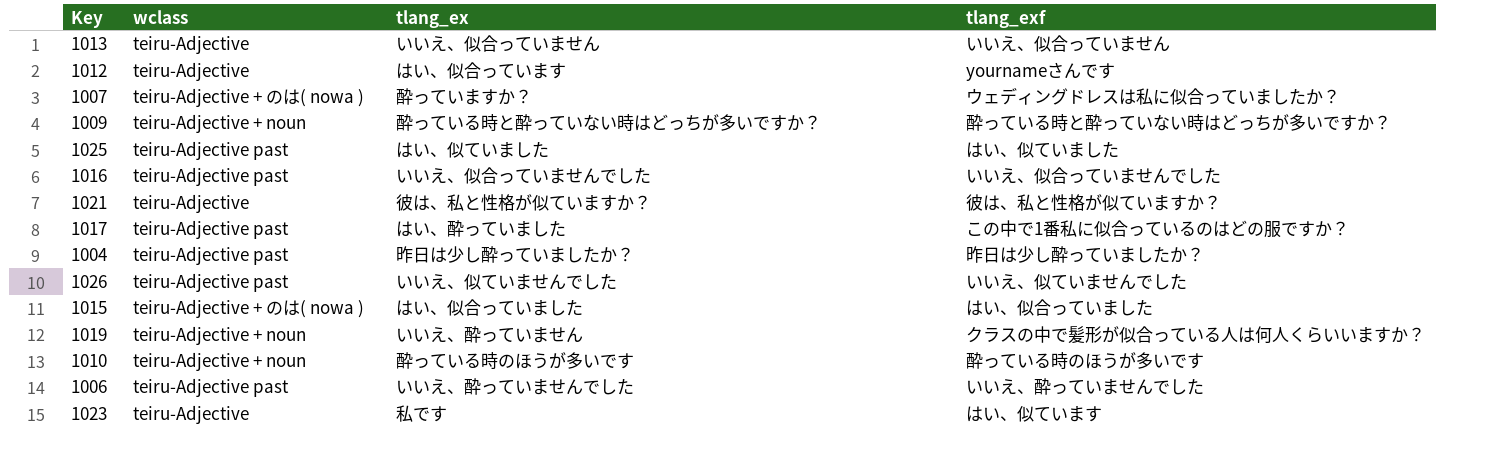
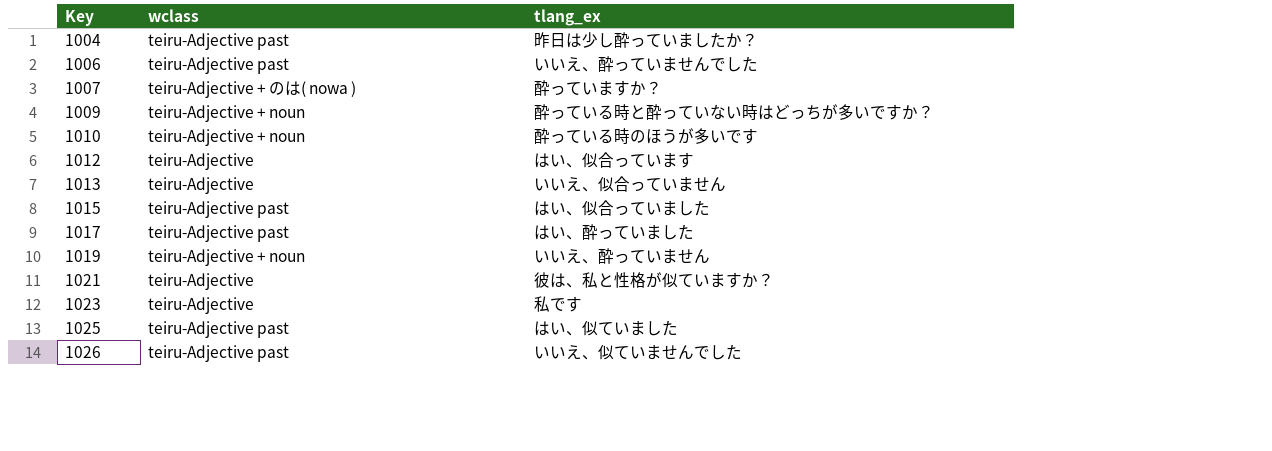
row order: none -> Key ascending
column tlang_exf | position: 4 -> none
row 1016: teiru-Adjective past | いいえ、似合っていませんでした | いいえ、似合っていませんでした -> none
1015 | wclass: teiru-Adjective + のは( nowa ) -> teiru-Adjective past

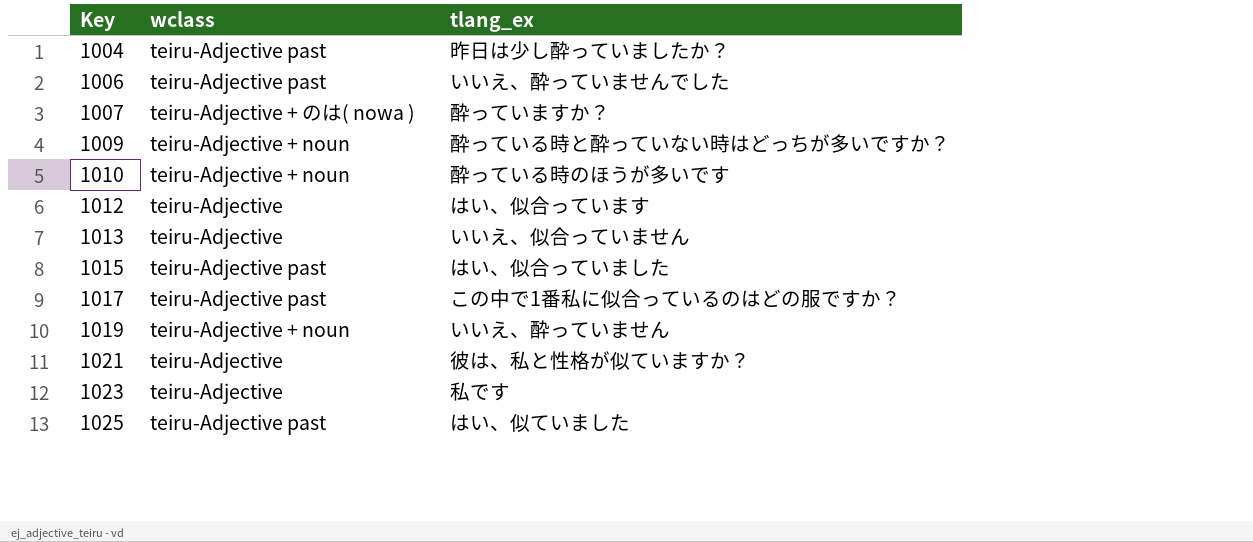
row 1026: teiru-Adjective past | いいえ、似ていませんでした -> none
1017 | tlang_ex: はい、酔っていました -> この中で1番私に似合っているのはどの服ですか？

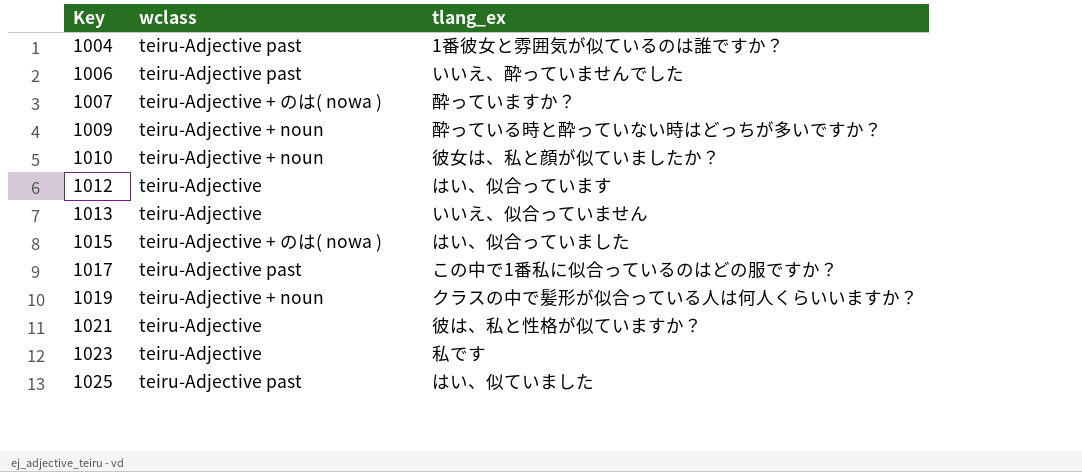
1004 | tlang_ex: 昨日は少し酔っていましたか？ -> 1番彼女と雰囲気が似ているのは誰ですか？
1010 | tlang_ex: 酔っている時のほうが多いです -> 彼女は、私と顔が似ていましたか？
1015 | wclass: teiru-Adjective past -> teiru-Adjective + のは( nowa )
1019 | tlang_ex: いいえ、酔っていません -> クラスの中で髪形が似合っている人は何人くらいいますか？

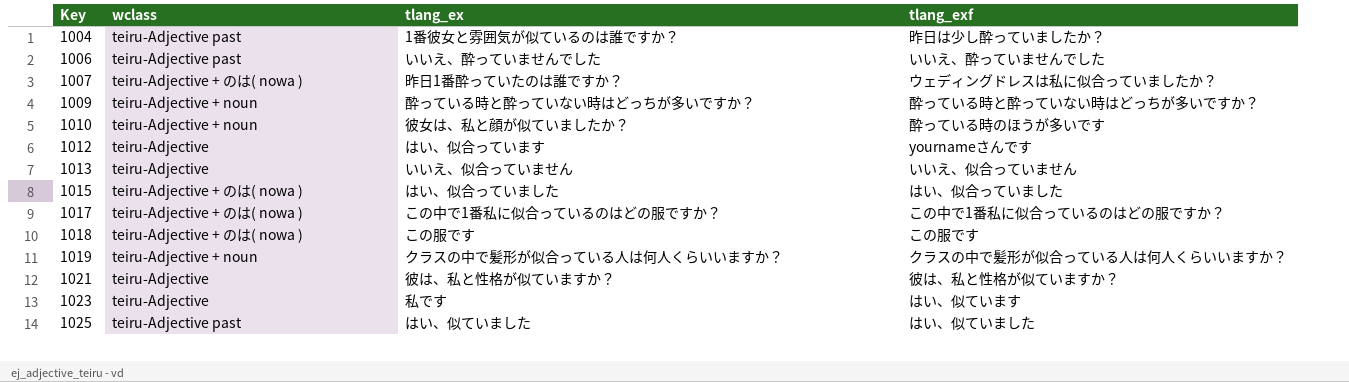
column tlang_exf | position: none -> 4
1007 | tlang_ex: 酔っていますか？ -> 昨日1番酔っていたのは誰ですか？
1017 | wclass: teiru-Adjective past -> teiru-Adjective + のは( nowa )
row 1018: none -> teiru-Adjective + のは( nowa ) | この服です | この服です

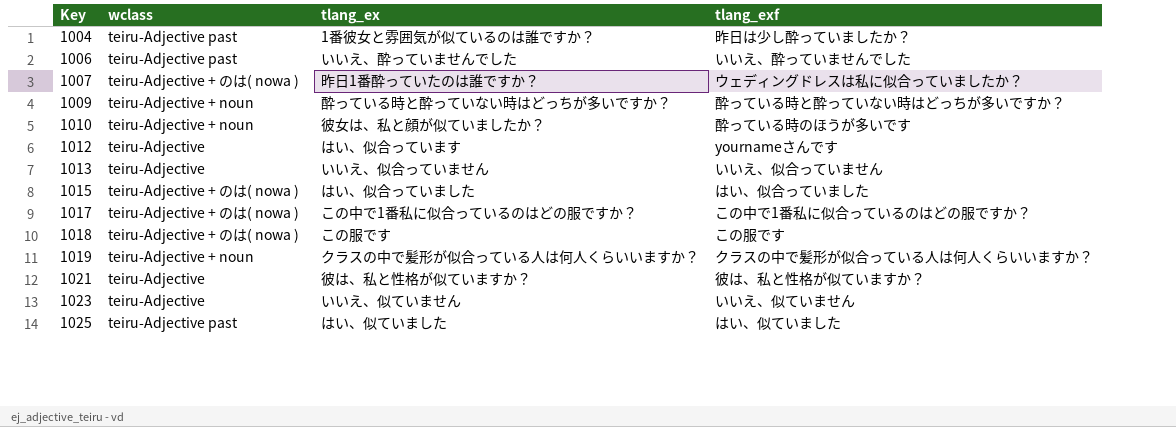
1023 | tlang_ex: 私です -> いいえ、似ていません
1023 | tlang_exf: はい、似ています -> いいえ、似ていません

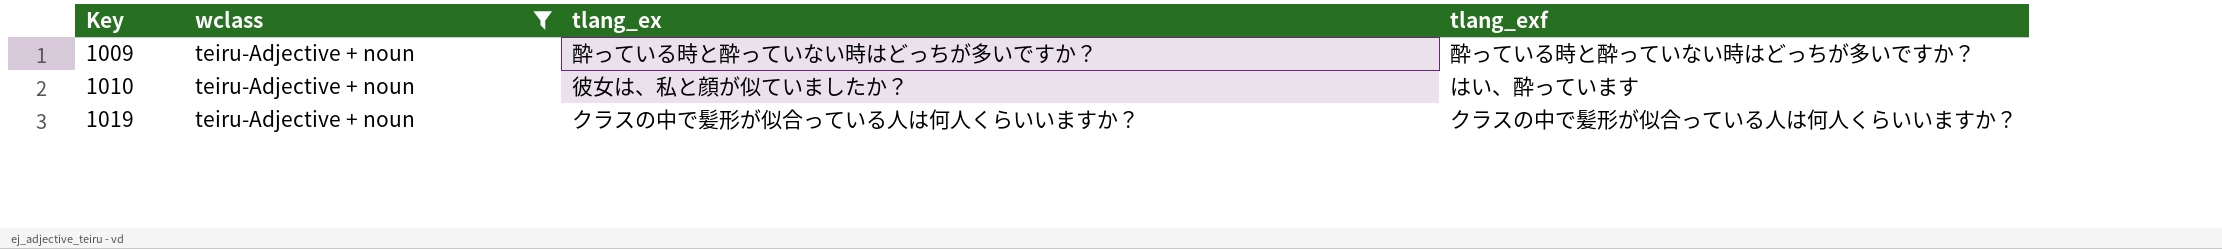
filter: none -> wclass = teiru-Adjective + noun
1010 | tlang_exf: 酔っている時のほうが多いです -> はい、酔っています

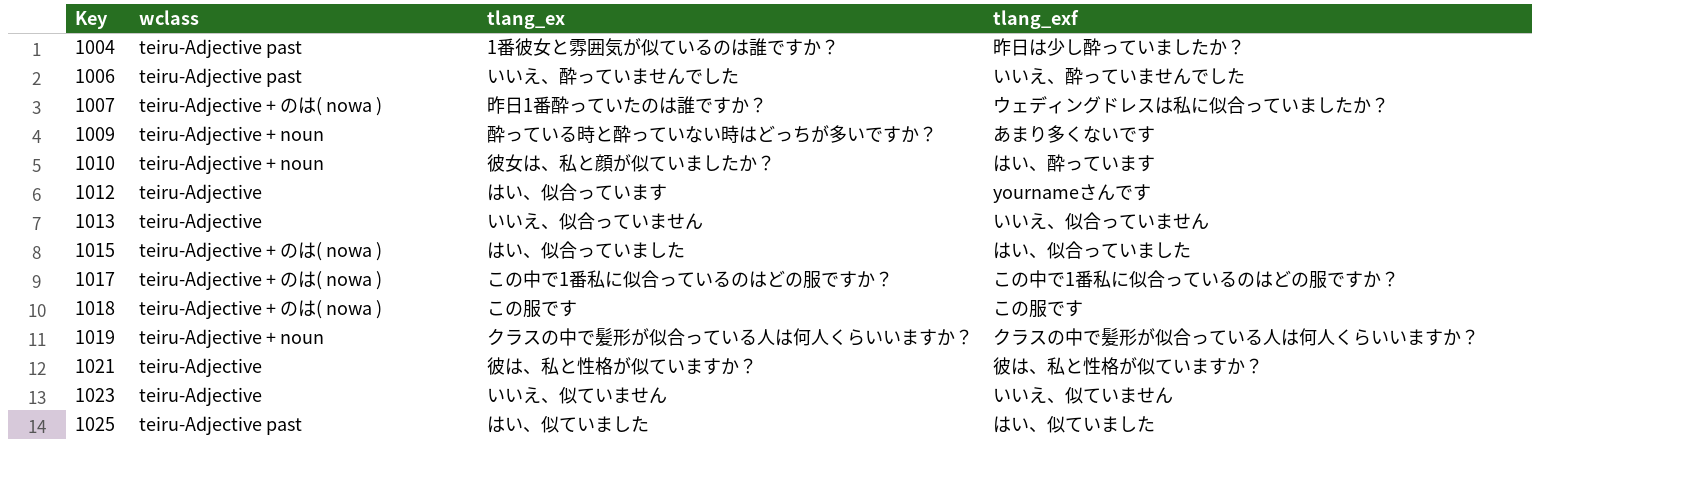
filter: wclass = teiru-Adjective + noun -> none
1009 | tlang_exf: 酔っている時と酔っていない時はどっちが多いですか？ -> あまり多くないです

